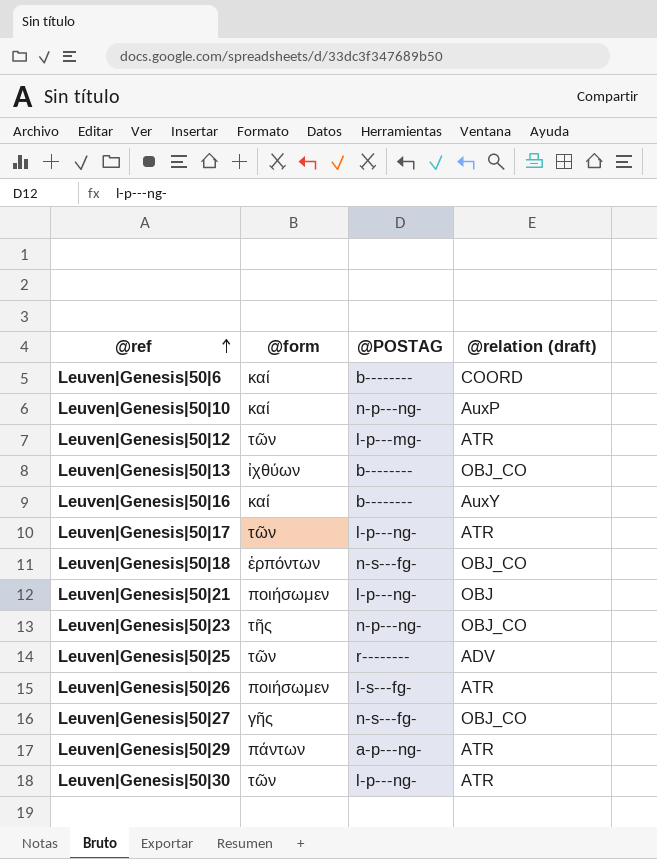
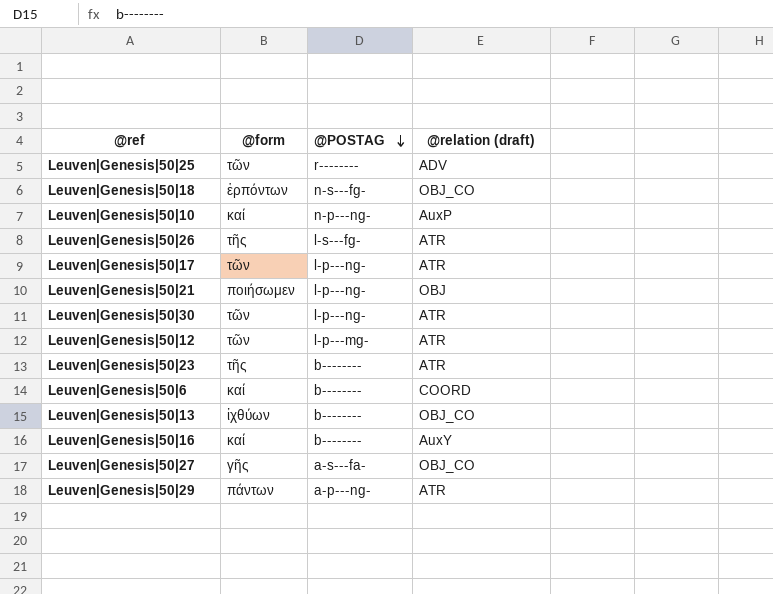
row order: @ref ascending -> @POSTAG descending
Leuven|Genesis|50|26 | @form: ποιήσωμεν -> τῆς
Leuven|Genesis|50|23 | @POSTAG: n-p---ng- -> b--------
Leuven|Genesis|50|23 | @relation (draft): OBJ_CO -> ATR
Leuven|Genesis|50|27 | @POSTAG: n-s---fg- -> a-s---fa-

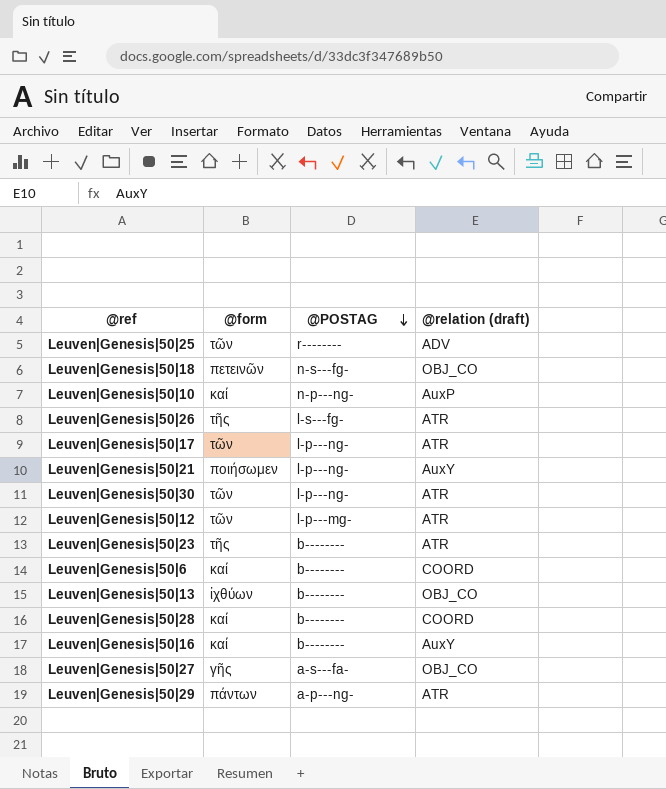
Leuven|Genesis|50|18 | @form: ἑρπόντων -> πετεινῶν
Leuven|Genesis|50|21 | @relation (draft): OBJ -> AuxY
row Leuven|Genesis|50|28: none -> καί | b-------- | COORD

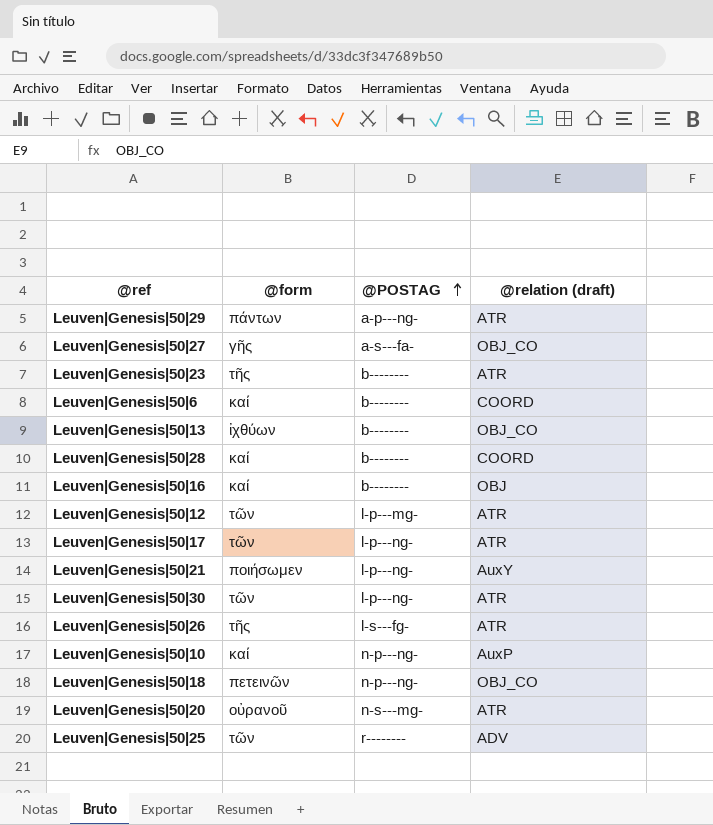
row order: @POSTAG descending -> @POSTAG ascending
Leuven|Genesis|50|16 | @relation (draft): AuxY -> OBJ
Leuven|Genesis|50|18 | @POSTAG: n-s---fg- -> n-p---ng-
row Leuven|Genesis|50|20: none -> οὐρανοῦ | n-s---mg- | ATR

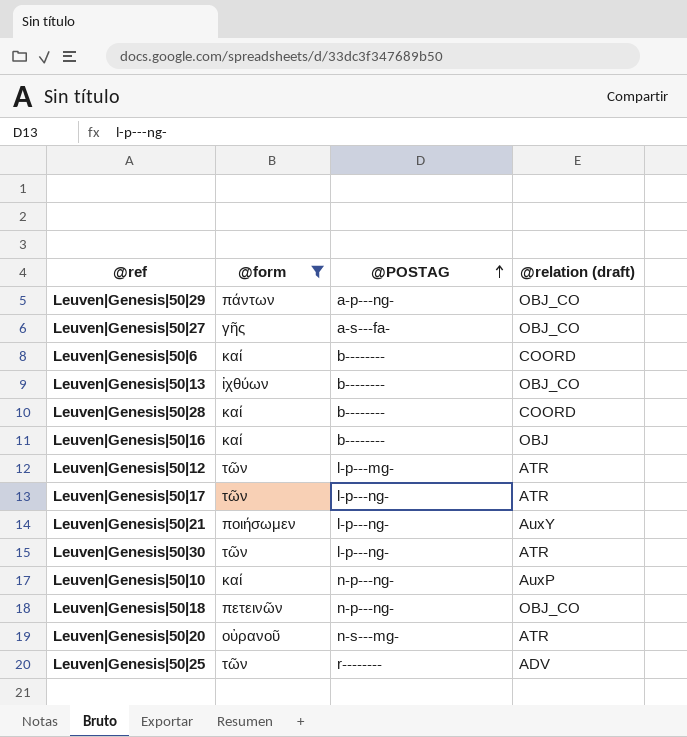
filter: none -> @form != τῆς
Leuven|Genesis|50|29 | @relation (draft): ATR -> OBJ_CO

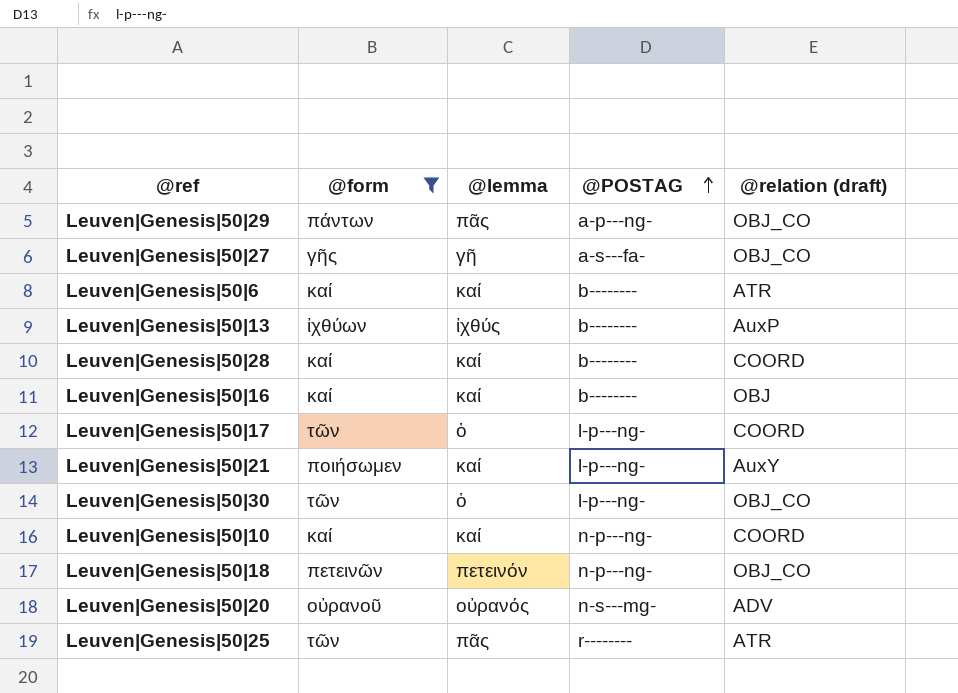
column @lemma | position: none -> 3
row Leuven|Genesis|50|12: τῶν | l-p---mg- | ATR -> none
Leuven|Genesis|50|6 | @relation (draft): COORD -> ATR
Leuven|Genesis|50|13 | @relation (draft): OBJ_CO -> AuxP
Leuven|Genesis|50|17 | @relation (draft): ATR -> COORD
Leuven|Genesis|50|30 | @relation (draft): ATR -> OBJ_CO
Leuven|Genesis|50|10 | @relation (draft): AuxP -> COORD
Leuven|Genesis|50|20 | @relation (draft): ATR -> ADV
Leuven|Genesis|50|25 | @relation (draft): ADV -> ATR

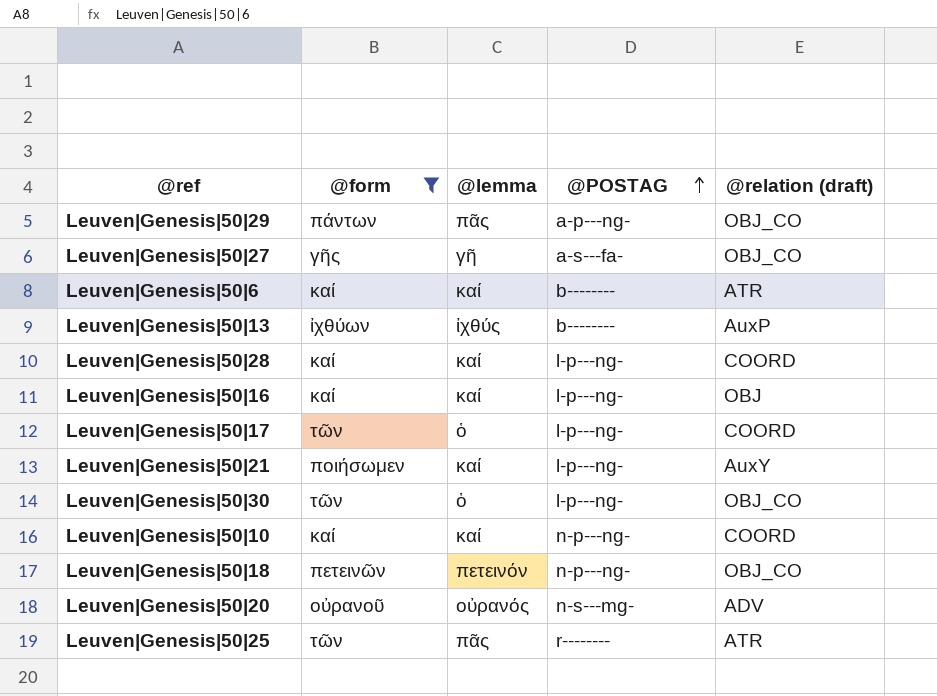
Leuven|Genesis|50|28 | @POSTAG: b-------- -> l-p---ng-
Leuven|Genesis|50|16 | @POSTAG: b-------- -> l-p---ng-

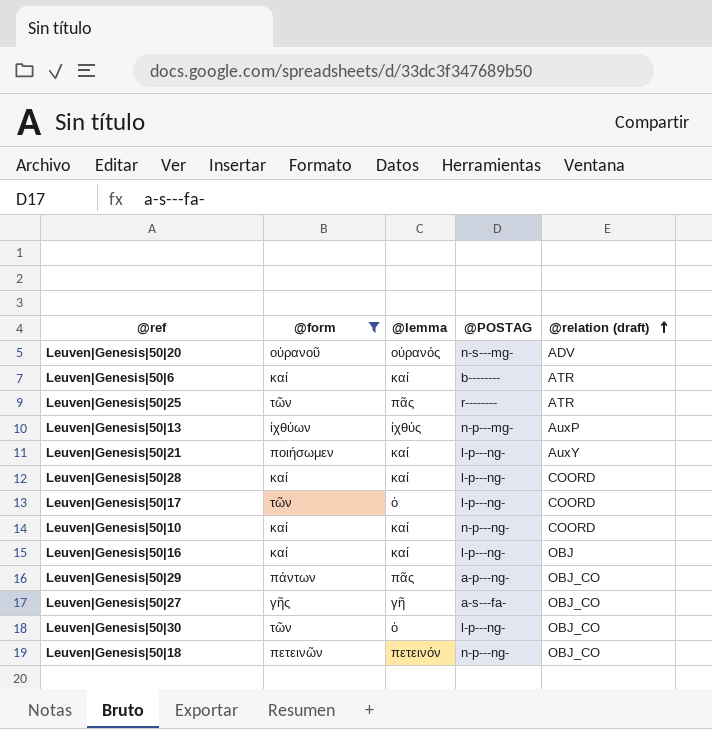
row order: @POSTAG ascending -> @relation (draft) ascending
Leuven|Genesis|50|13 | @POSTAG: b-------- -> n-p---mg-

